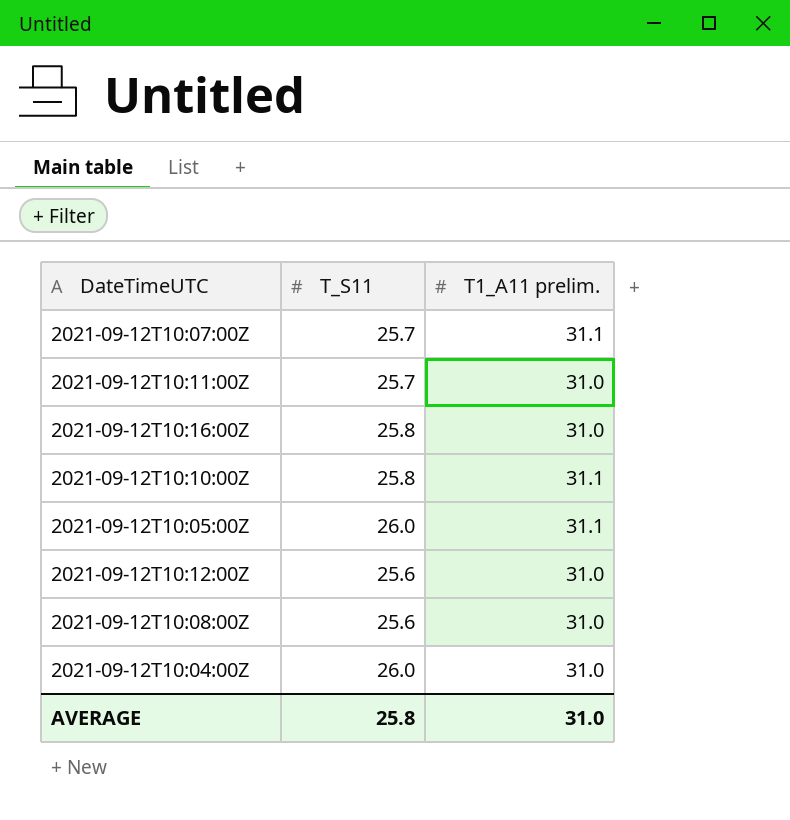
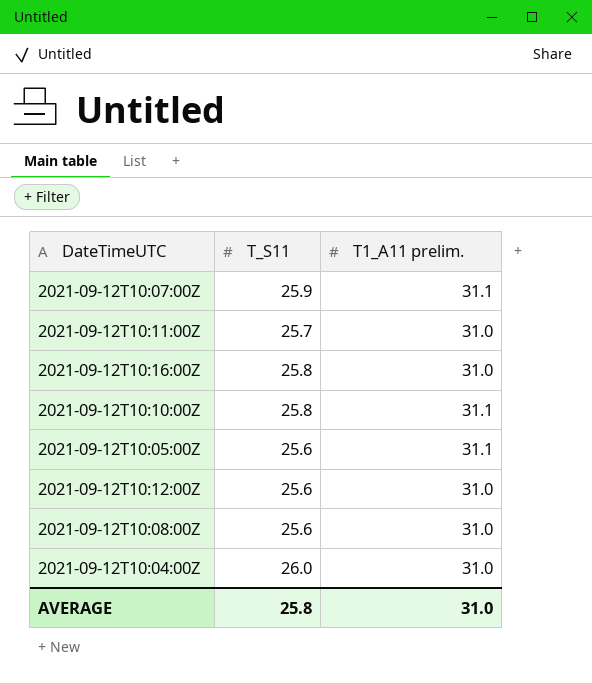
2021-09-12T10:07:00Z | T_S11: 25.7 -> 25.9
2021-09-12T10:05:00Z | T_S11: 26.0 -> 25.6

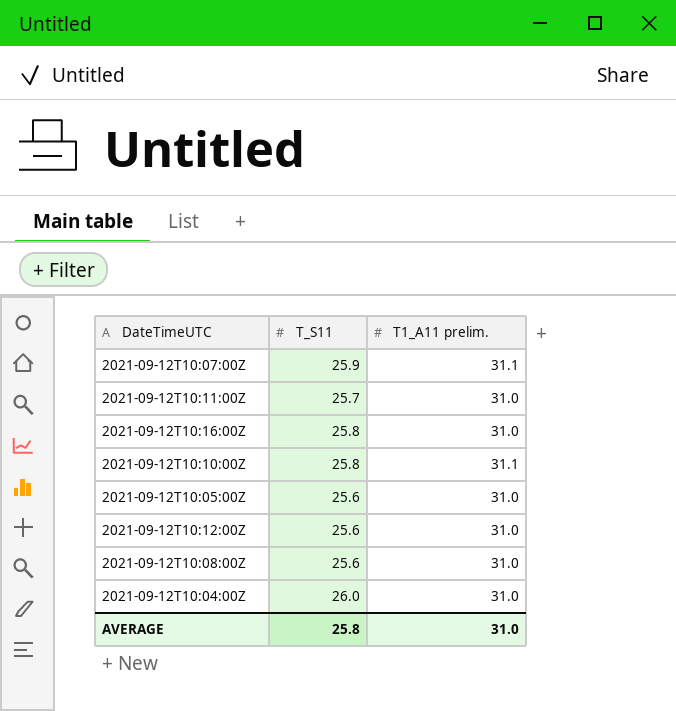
2021-09-12T10:05:00Z | T1_A11 prelim.: 31.1 -> 31.0

